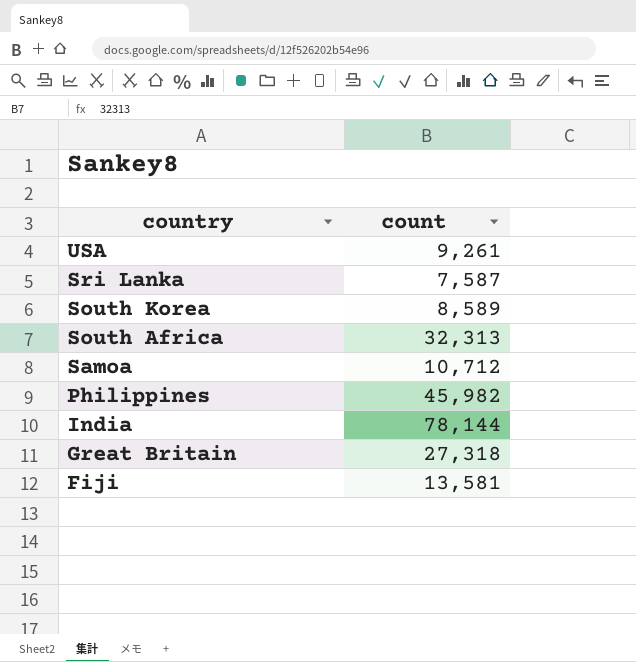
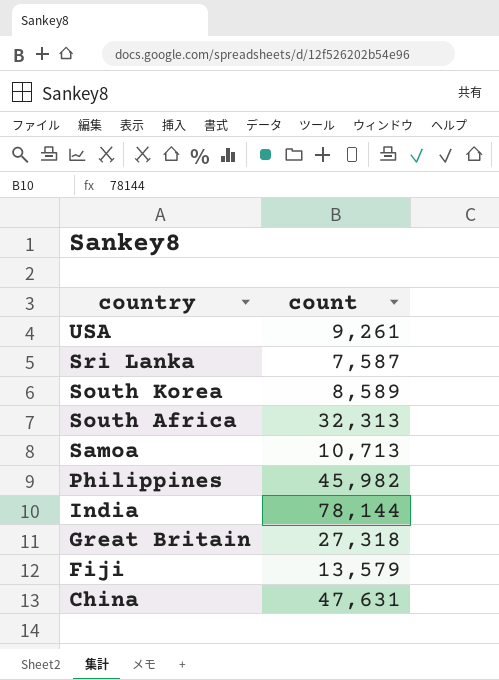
Samoa | count: 10,712 -> 10,713
Fiji | count: 13,581 -> 13,579
row China: none -> 47,631

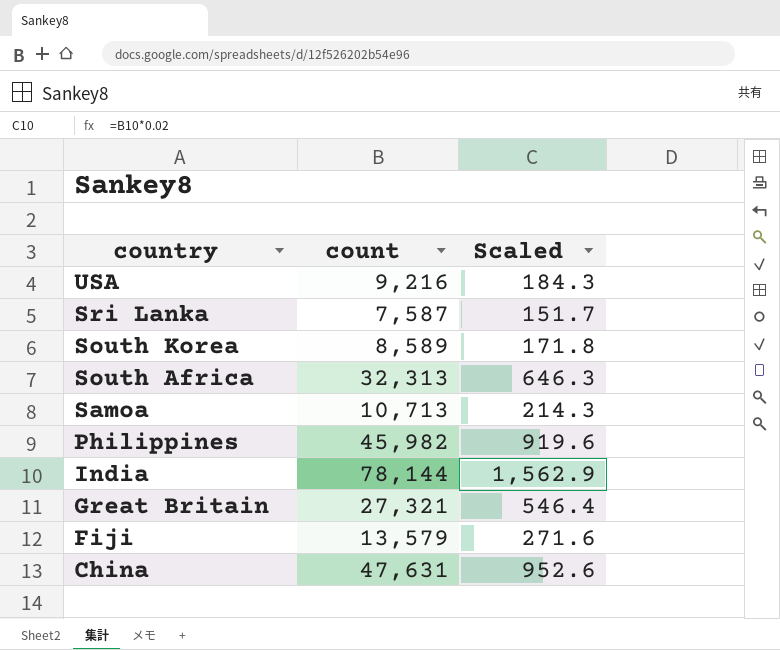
column Scaled | formula: none -> [count] * 0.02
USA | count: 9,261 -> 9,216
Great Britain | count: 27,318 -> 27,321

